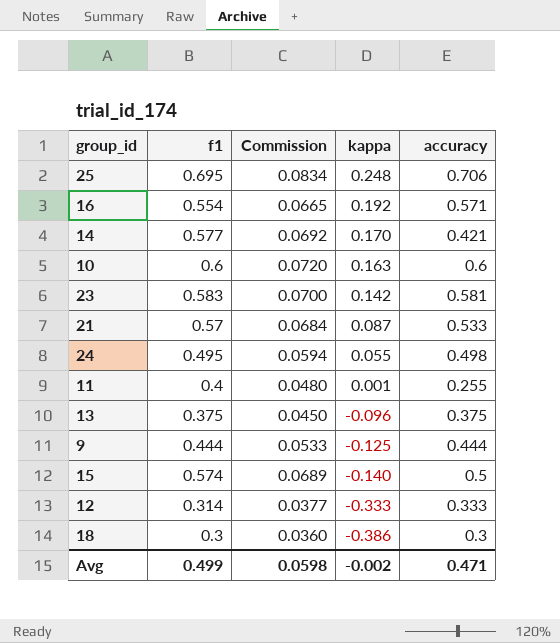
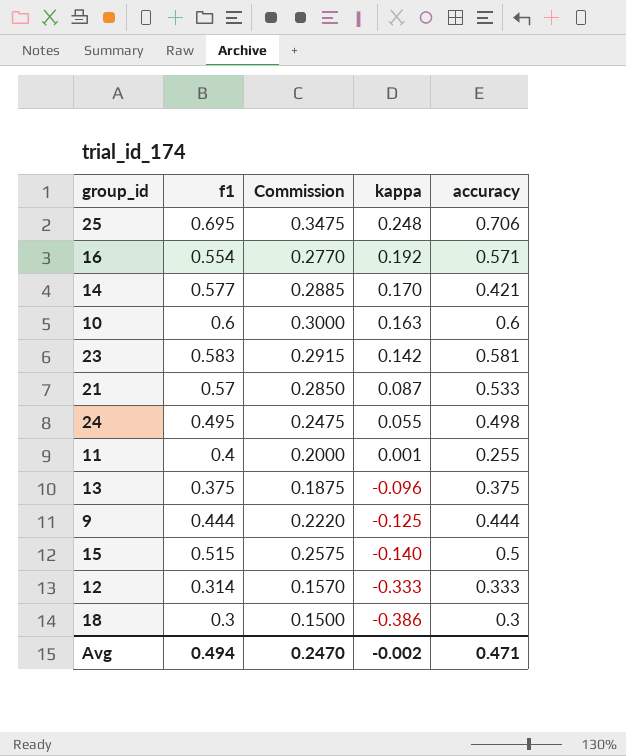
column Commission | formula: [f1] * 0.12 -> [f1] * 0.5
15 | f1: 0.574 -> 0.515
Avg | f1: 0.499 -> 0.494
Avg | Commission: 0.0598 -> 0.2470

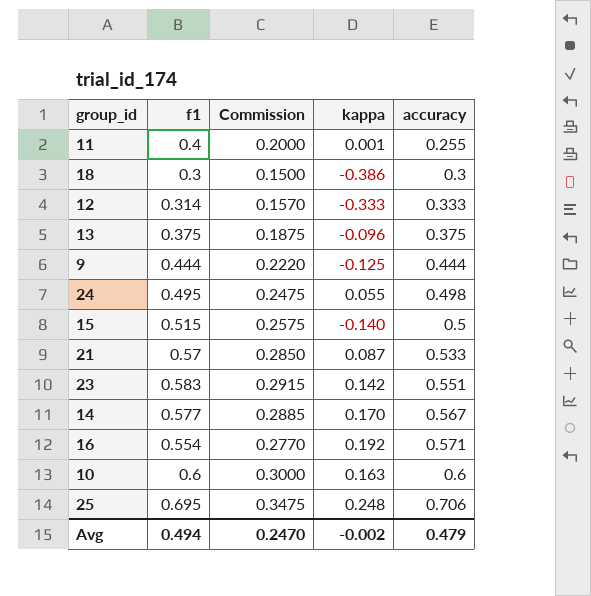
row order: kappa descending -> accuracy ascending
23 | accuracy: 0.581 -> 0.551
14 | accuracy: 0.421 -> 0.567
Avg | accuracy: 0.471 -> 0.479

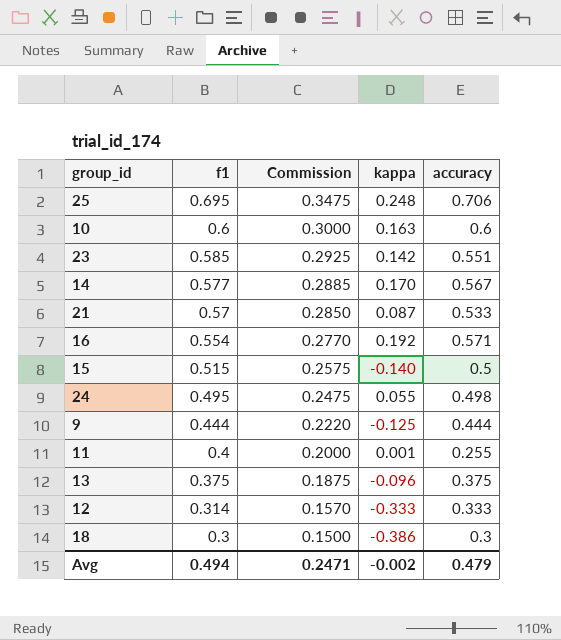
row order: accuracy ascending -> f1 descending
23 | f1: 0.583 -> 0.585
23 | Commission: 0.2915 -> 0.2925
Avg | Commission: 0.2470 -> 0.2471

